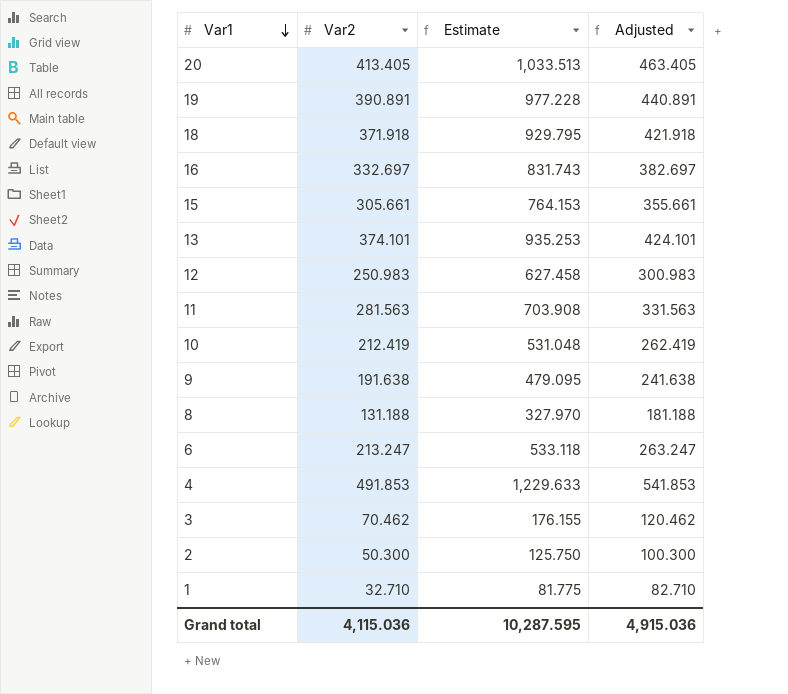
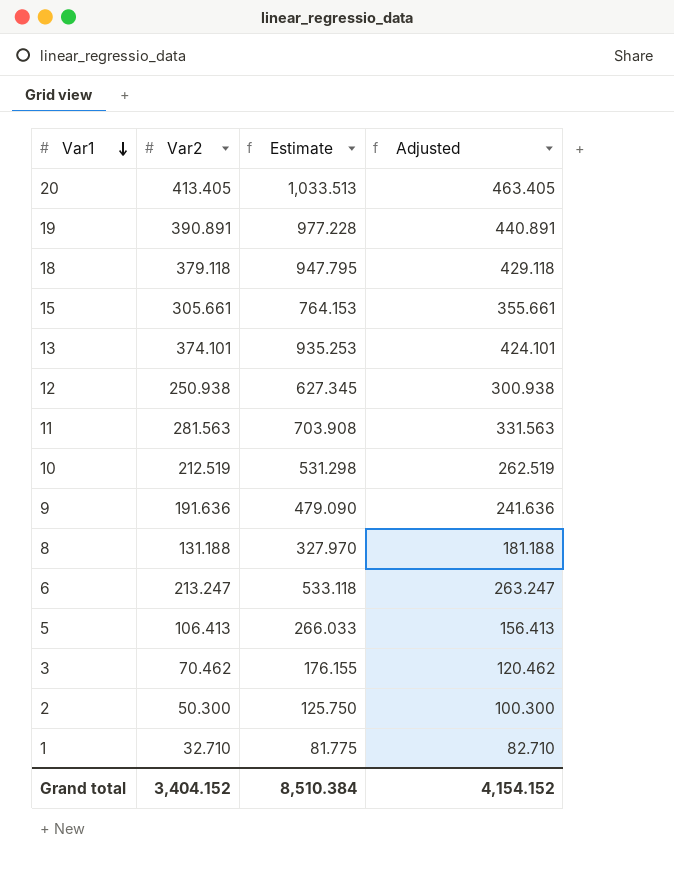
row 16: 332.697 | 831.743 | 382.697 -> none
row 4: 491.853 | 1,229.633 | 541.853 -> none
18 | Var2: 371.918 -> 379.118
18 | Estimate: 929.795 -> 947.795
18 | Adjusted: 421.918 -> 429.118
12 | Var2: 250.983 -> 250.938
12 | Estimate: 627.458 -> 627.345
12 | Adjusted: 300.983 -> 300.938
10 | Var2: 212.419 -> 212.519
10 | Estimate: 531.048 -> 531.298
10 | Adjusted: 262.419 -> 262.519
9 | Var2: 191.638 -> 191.636
9 | Estimate: 479.095 -> 479.090
9 | Adjusted: 241.638 -> 241.636
row 5: none -> 106.413 | 266.033 | 156.413
Grand total | Var2: 4,115.036 -> 3,404.152
Grand total | Estimate: 10,287.595 -> 8,510.384
Grand total | Adjusted: 4,915.036 -> 4,154.152

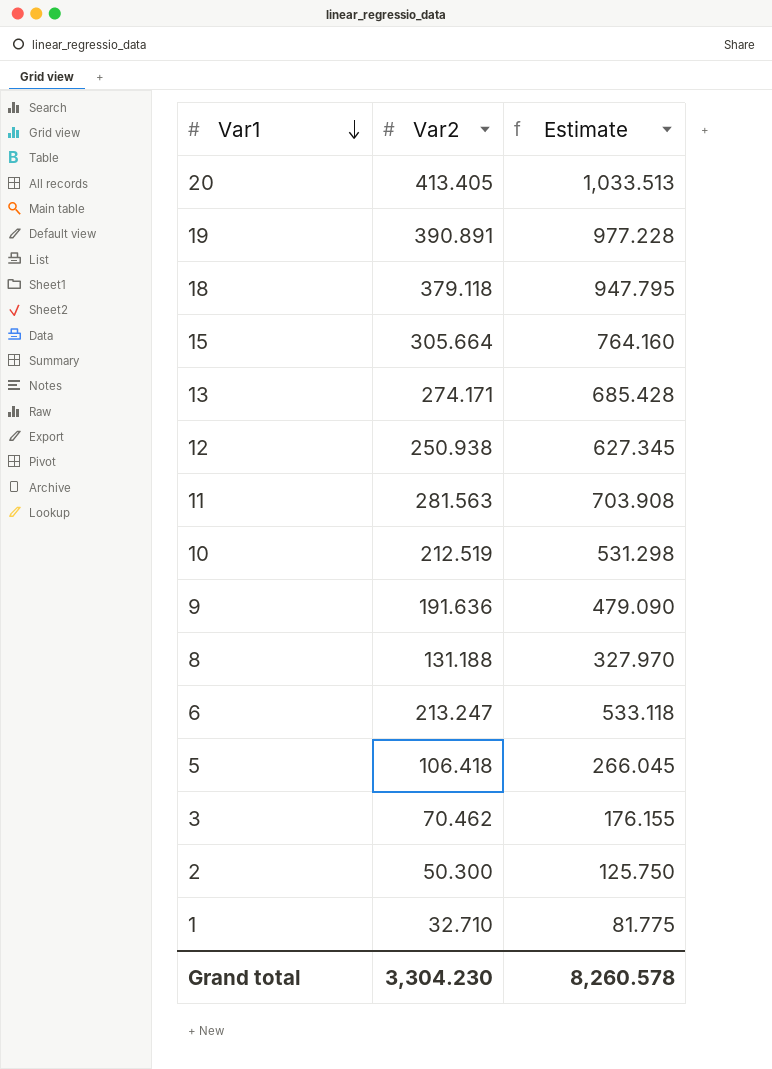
column Adjusted | formula: [Var2] + 50 -> none
15 | Var2: 305.661 -> 305.664
15 | Estimate: 764.153 -> 764.160
13 | Var2: 374.101 -> 274.171
13 | Estimate: 935.253 -> 685.428
5 | Var2: 106.413 -> 106.418
5 | Estimate: 266.033 -> 266.045
Grand total | Var2: 3,404.152 -> 3,304.230
Grand total | Estimate: 8,510.384 -> 8,260.578

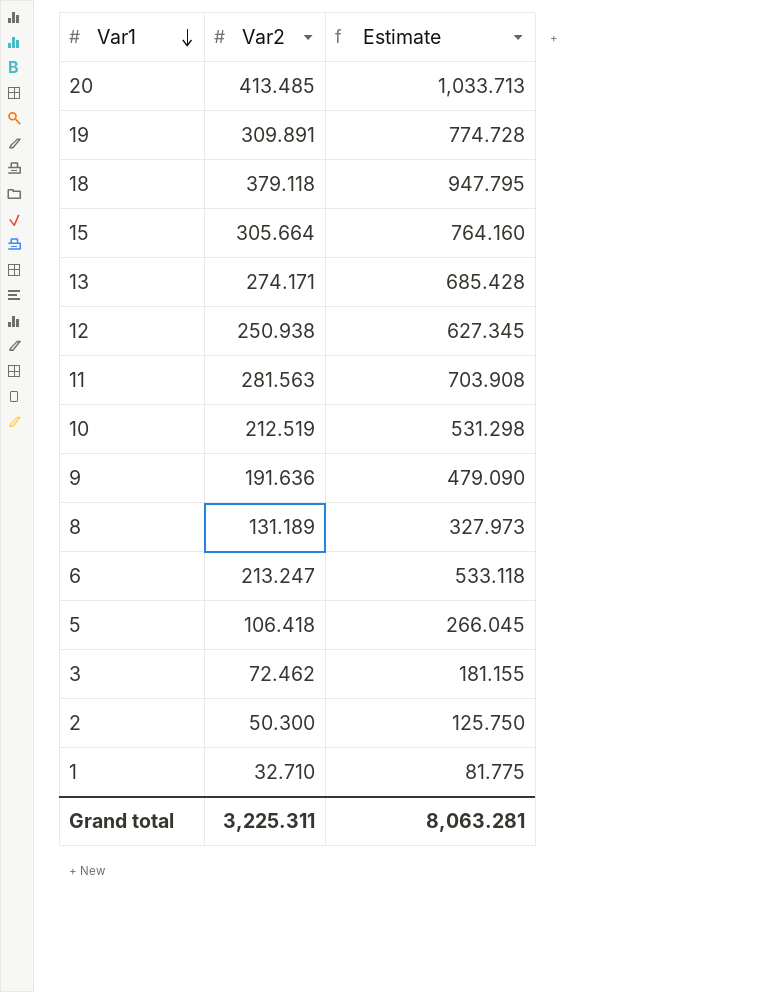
20 | Var2: 413.405 -> 413.485
20 | Estimate: 1,033.513 -> 1,033.713
19 | Var2: 390.891 -> 309.891
19 | Estimate: 977.228 -> 774.728
8 | Var2: 131.188 -> 131.189
8 | Estimate: 327.970 -> 327.973
3 | Var2: 70.462 -> 72.462
3 | Estimate: 176.155 -> 181.155
Grand total | Var2: 3,304.230 -> 3,225.311
Grand total | Estimate: 8,260.578 -> 8,063.281

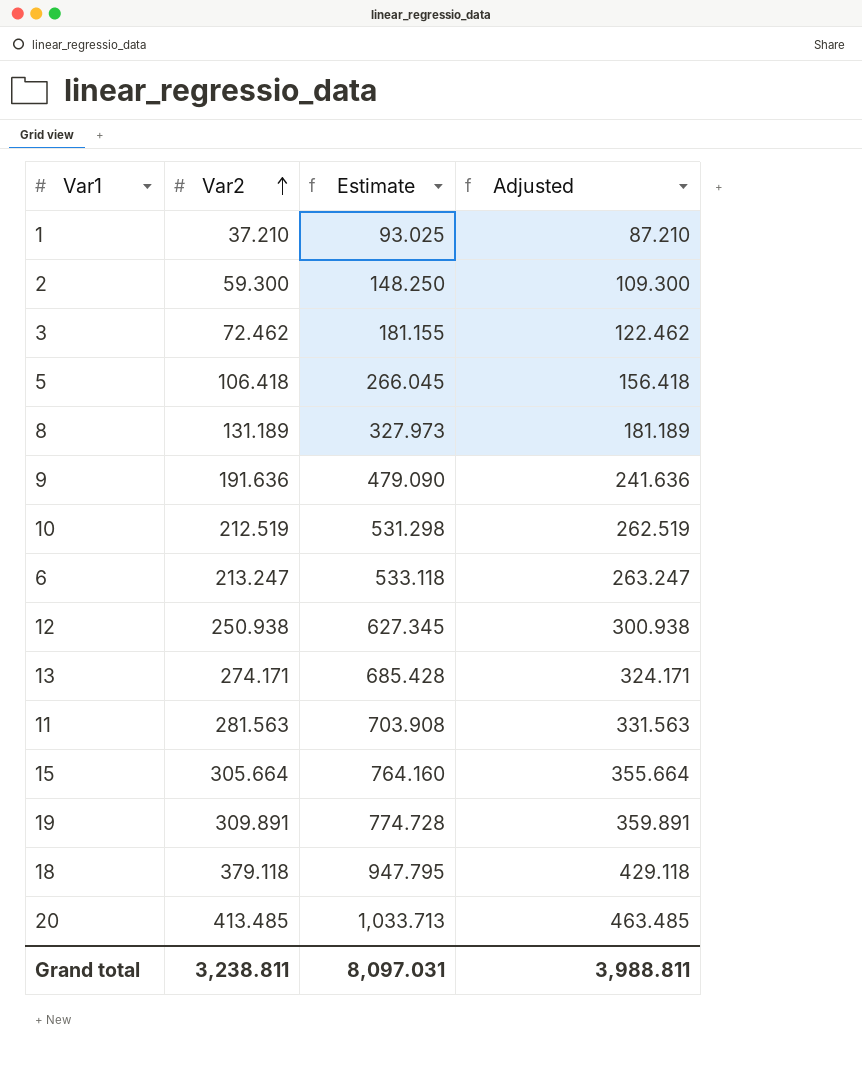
row order: Var1 descending -> Var2 ascending
column Adjusted | formula: none -> [Var2] + 50
1 | Var2: 32.710 -> 37.210
1 | Estimate: 81.775 -> 93.025
2 | Var2: 50.300 -> 59.300
2 | Estimate: 125.750 -> 148.250
Grand total | Var2: 3,225.311 -> 3,238.811
Grand total | Estimate: 8,063.281 -> 8,097.031

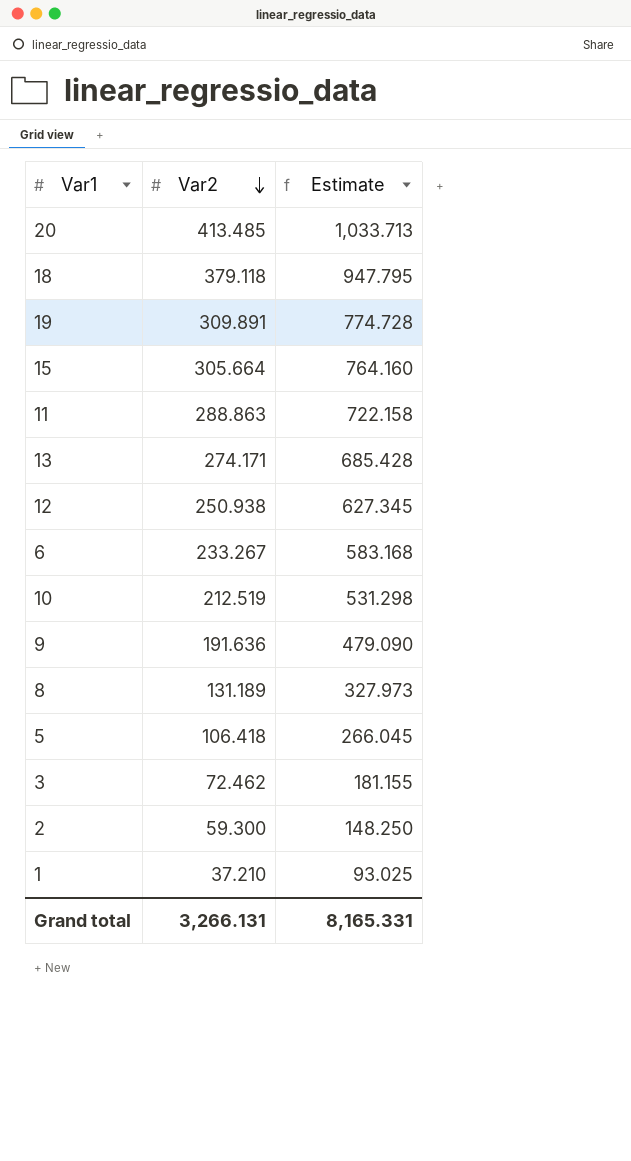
row order: Var2 ascending -> Var2 descending
column Adjusted | formula: [Var2] + 50 -> none
11 | Var2: 281.563 -> 288.863
11 | Estimate: 703.908 -> 722.158
6 | Var2: 213.247 -> 233.267
6 | Estimate: 533.118 -> 583.168
Grand total | Var2: 3,238.811 -> 3,266.131
Grand total | Estimate: 8,097.031 -> 8,165.331

